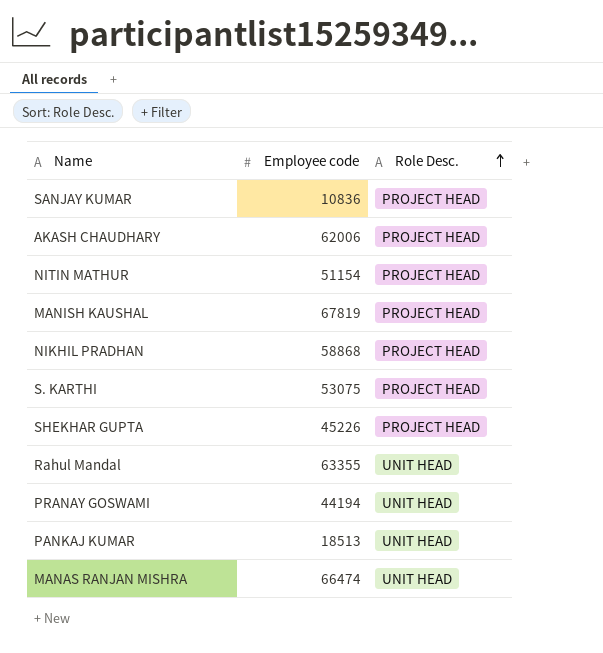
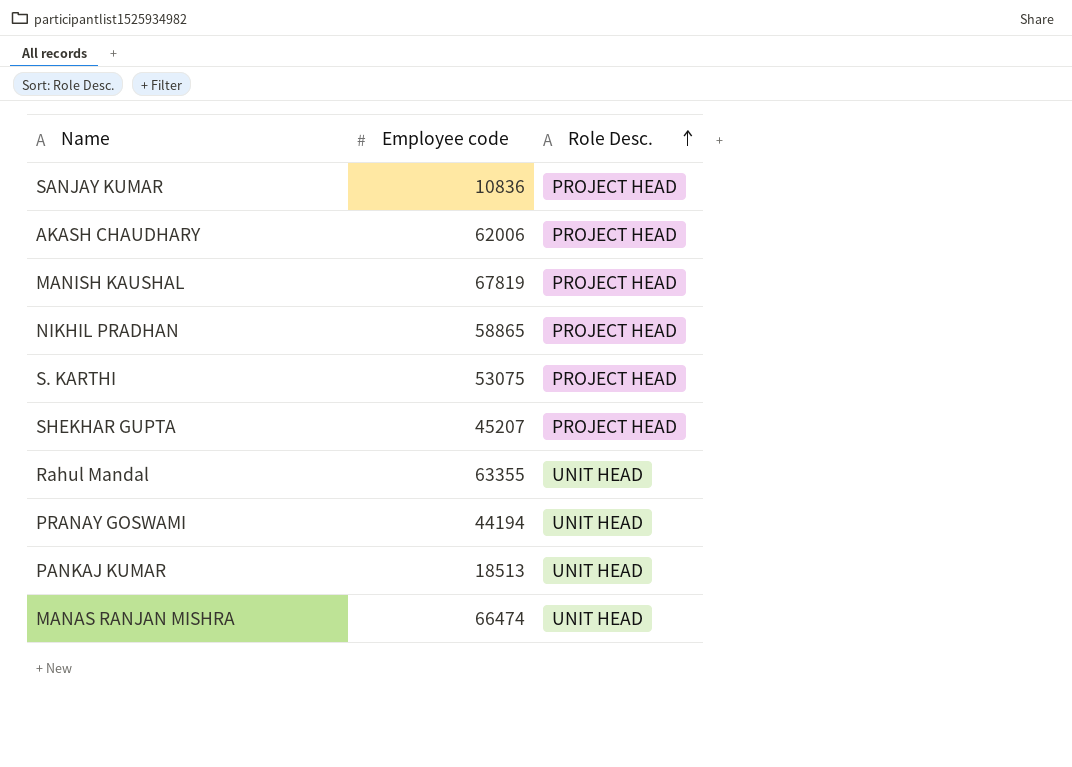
row NITIN MATHUR: 51154 | PROJECT HEAD -> none
NIKHIL PRADHAN | Employee code: 58868 -> 58865
SHEKHAR GUPTA | Employee code: 45226 -> 45207

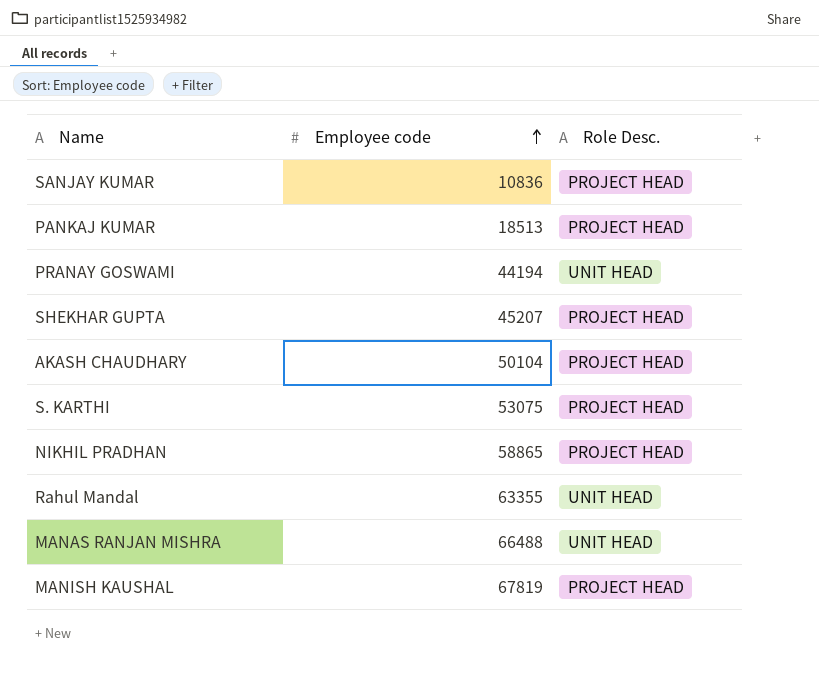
row order: Role Desc. ascending -> Employee code ascending
PANKAJ KUMAR | Role Desc.: UNIT HEAD -> PROJECT HEAD
AKASH CHAUDHARY | Employee code: 62006 -> 50104
MANAS RANJAN MISHRA | Employee code: 66474 -> 66488

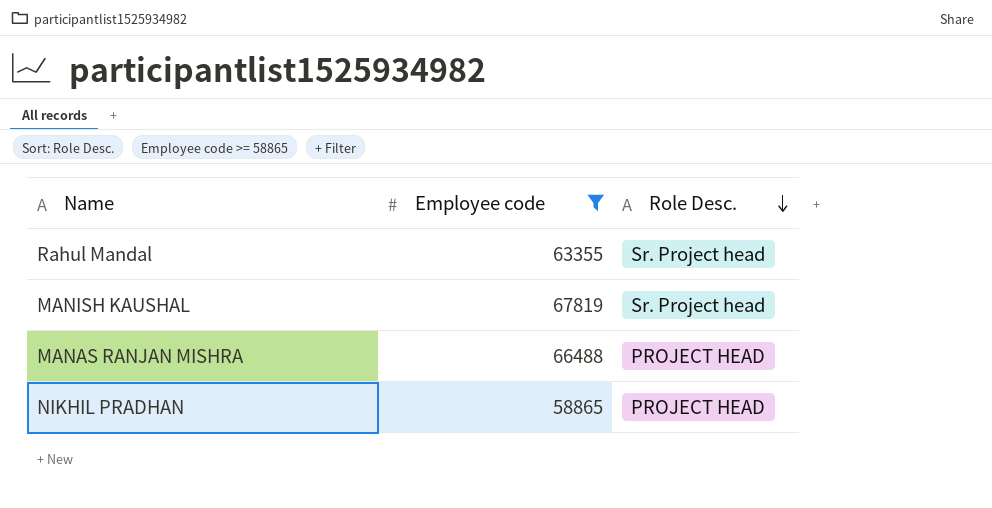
filter: none -> Employee code >= 58865
row order: Employee code ascending -> Role Desc. descending
Rahul Mandal | Role Desc.: UNIT HEAD -> Sr. Project head
MANISH KAUSHAL | Role Desc.: PROJECT HEAD -> Sr. Project head
MANAS RANJAN MISHRA | Role Desc.: UNIT HEAD -> PROJECT HEAD

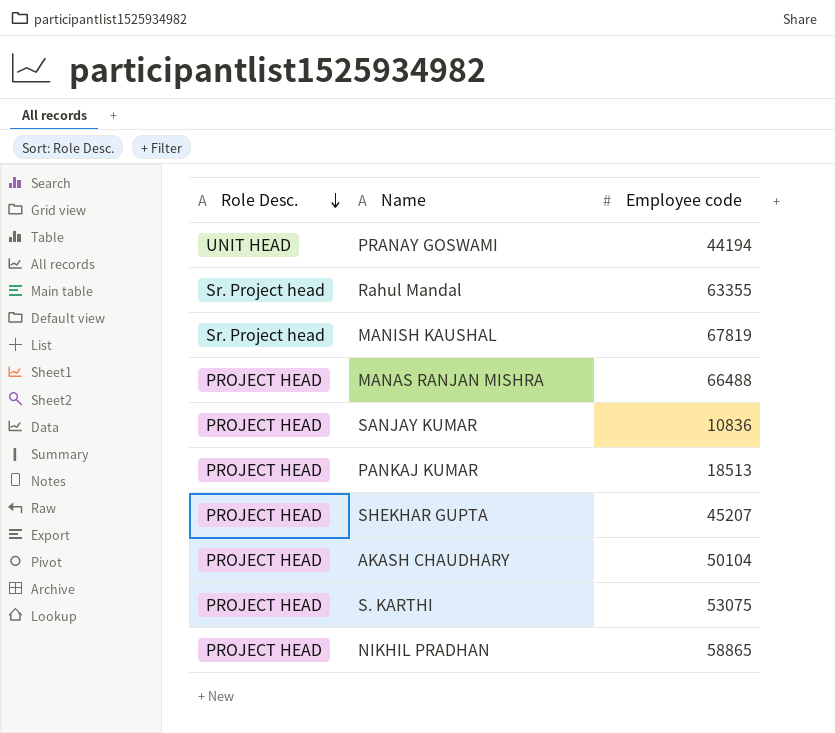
filter: Employee code >= 58865 -> none
column Role Desc. | position: 3 -> 1

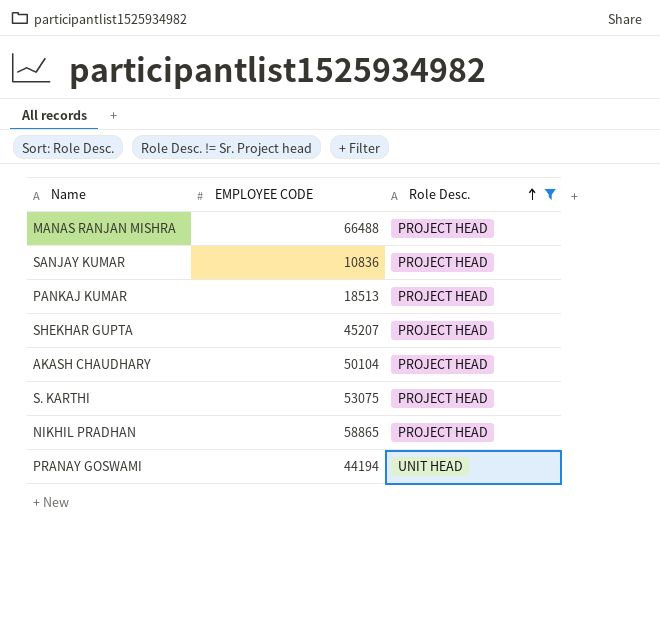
filter: none -> Role Desc. != Sr. Project head
row order: Role Desc. descending -> Role Desc. ascending
column name: Employee code -> EMPLOYEE CODE
column Role Desc. | position: 1 -> 3

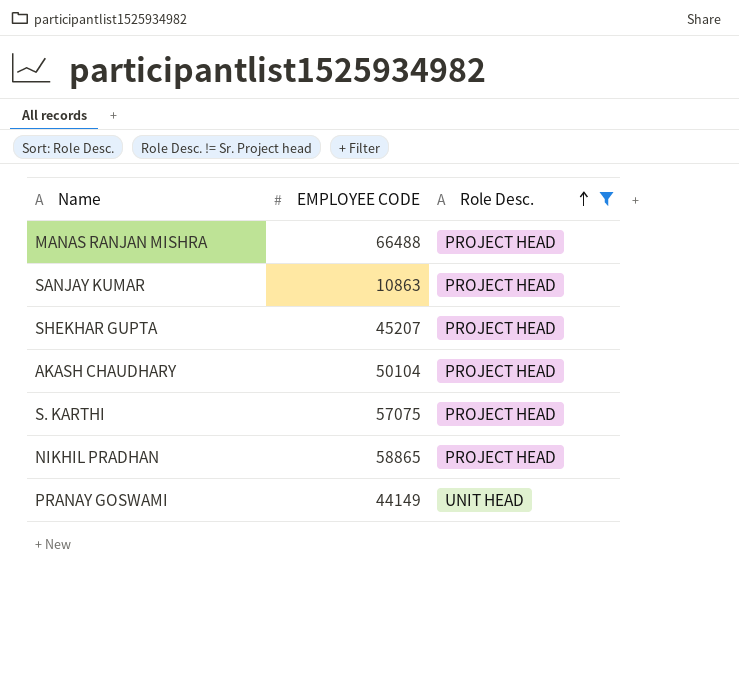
row PANKAJ KUMAR: 18513 | PROJECT HEAD -> none
SANJAY KUMAR | EMPLOYEE CODE: 10836 -> 10863
S. KARTHI | EMPLOYEE CODE: 53075 -> 57075
PRANAY GOSWAMI | EMPLOYEE CODE: 44194 -> 44149

